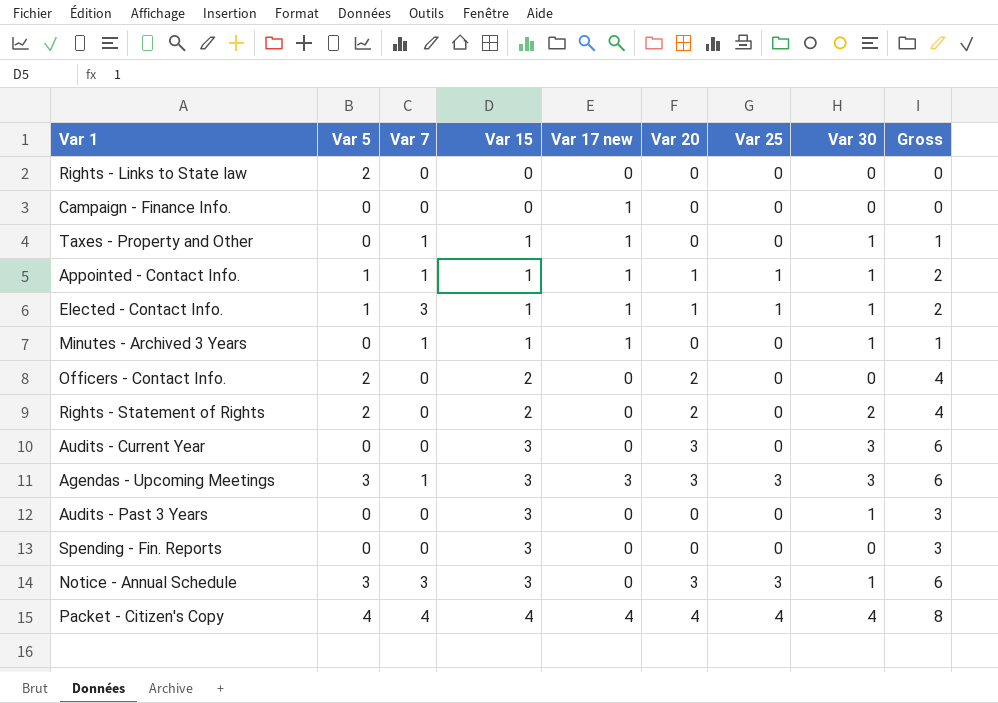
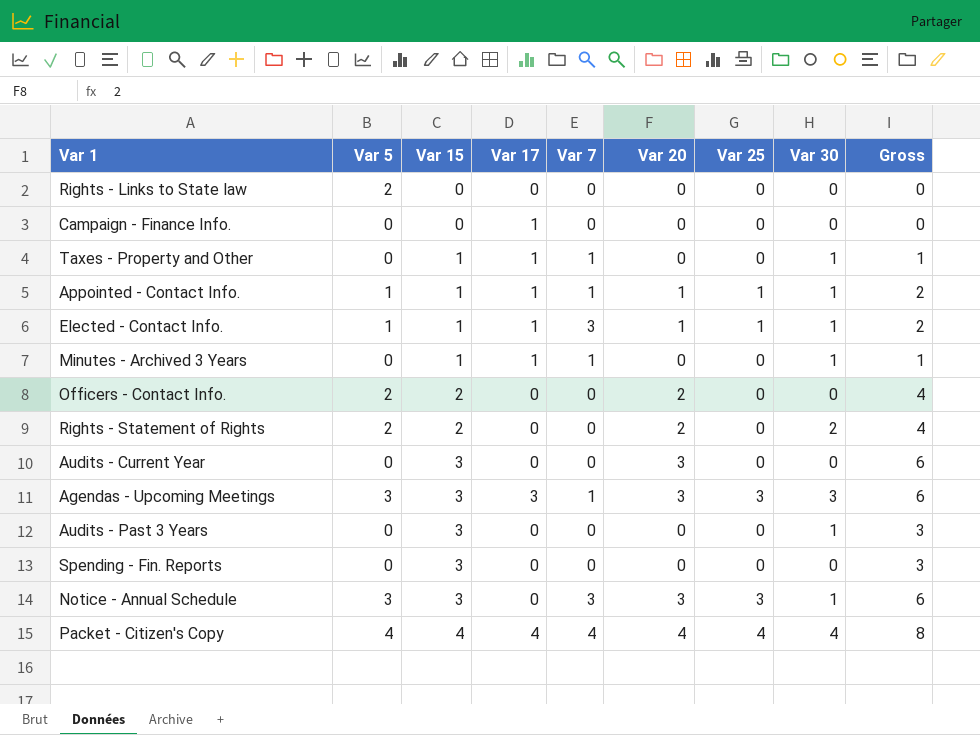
column name: Var 17 new -> Var 17
column Var 7 | position: 3 -> 5
Audits - Current Year | Var 30: 3 -> 0

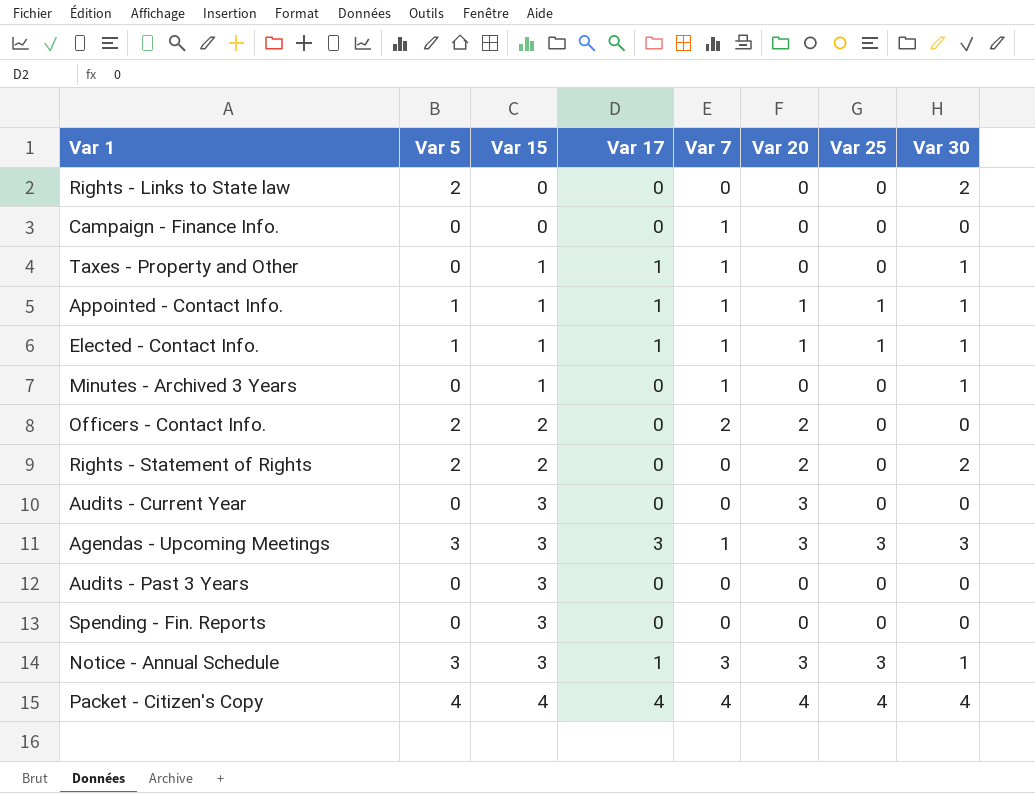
column Gross | formula: [Var 15] + [Var 20] -> none
Rights - Links to State law | Var 30: 0 -> 2
Campaign - Finance Info. | Var 17: 1 -> 0
Campaign - Finance Info. | Var 7: 0 -> 1
Elected - Contact Info. | Var 7: 3 -> 1
Minutes - Archived 3 Years | Var 17: 1 -> 0
Officers - Contact Info. | Var 7: 0 -> 2
Audits - Past 3 Years | Var 30: 1 -> 0
Notice - Annual Schedule | Var 17: 0 -> 1

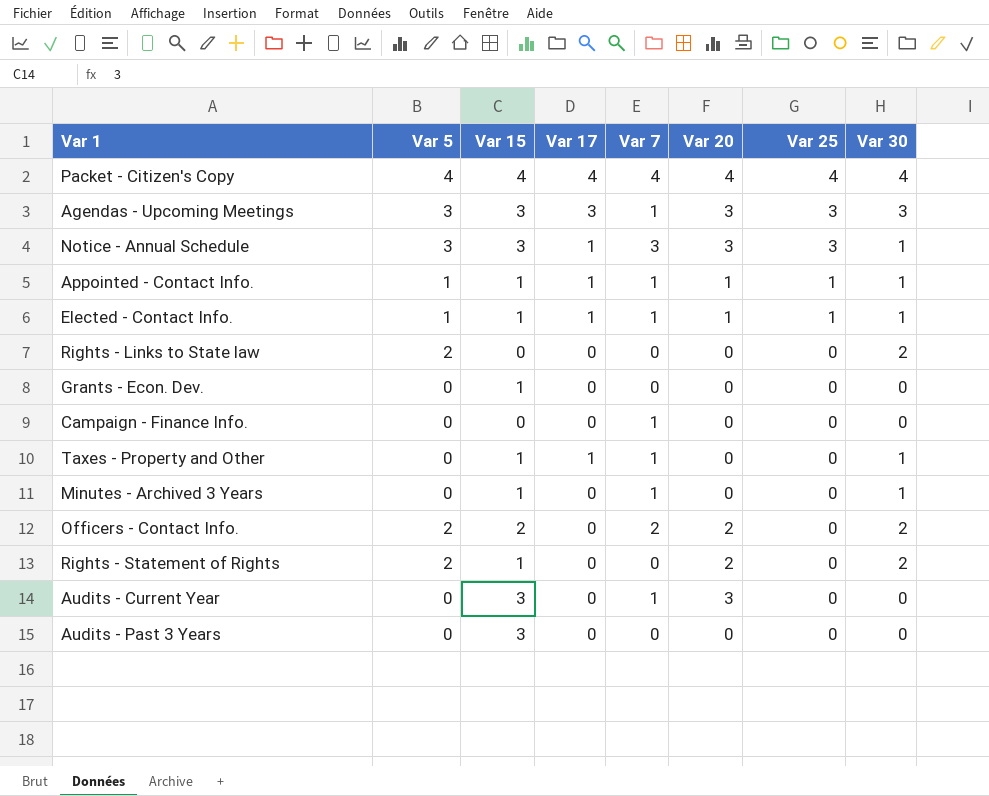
row order: Var 15 ascending -> Var 25 descending
row Spending - Fin. Reports: 0 | 3 | 0 | 0 | 0 | 0 | 0 -> none
row Grants - Econ. Dev.: none -> 0 | 1 | 0 | 0 | 0 | 0 | 0
Officers - Contact Info. | Var 30: 0 -> 2
Rights - Statement of Rights | Var 15: 2 -> 1
Audits - Current Year | Var 7: 0 -> 1

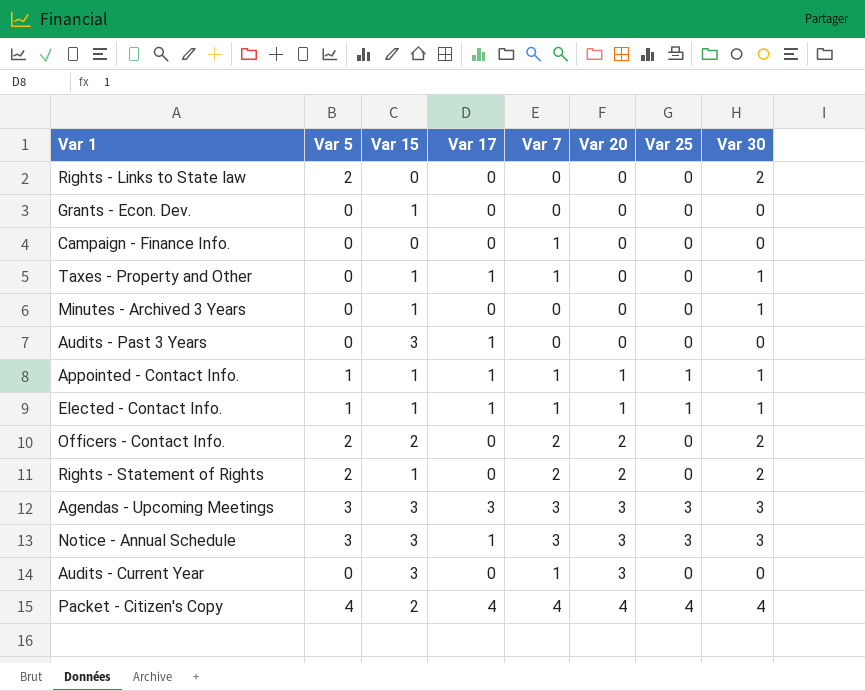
row order: Var 25 descending -> Var 20 ascending
Minutes - Archived 3 Years | Var 7: 1 -> 0
Audits - Past 3 Years | Var 17: 0 -> 1
Rights - Statement of Rights | Var 7: 0 -> 2
Agendas - Upcoming Meetings | Var 7: 1 -> 3
Notice - Annual Schedule | Var 30: 1 -> 3
Packet - Citizen's Copy | Var 15: 4 -> 2

